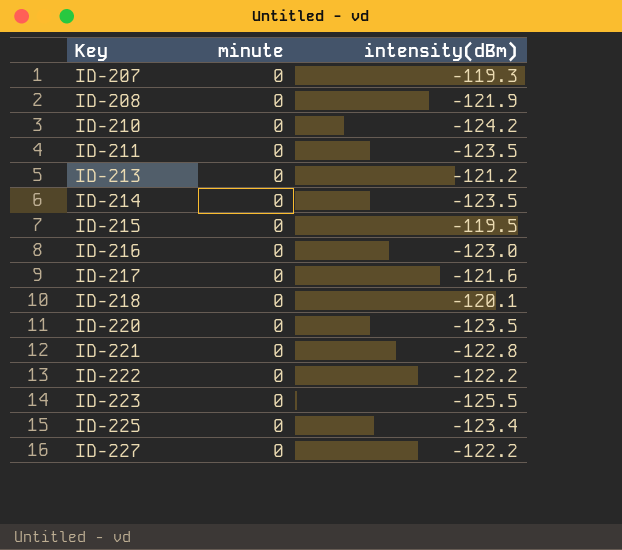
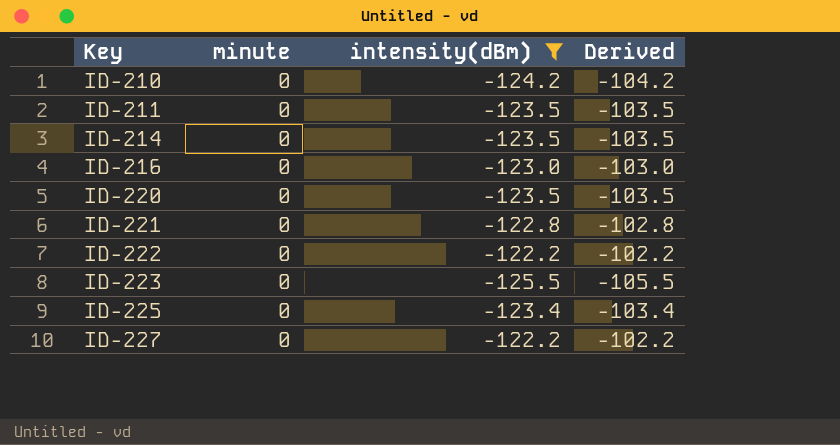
filter: none -> intensity(dBm) <= -122.2
column Derived | formula: none -> [intensity(dBm)] + 20

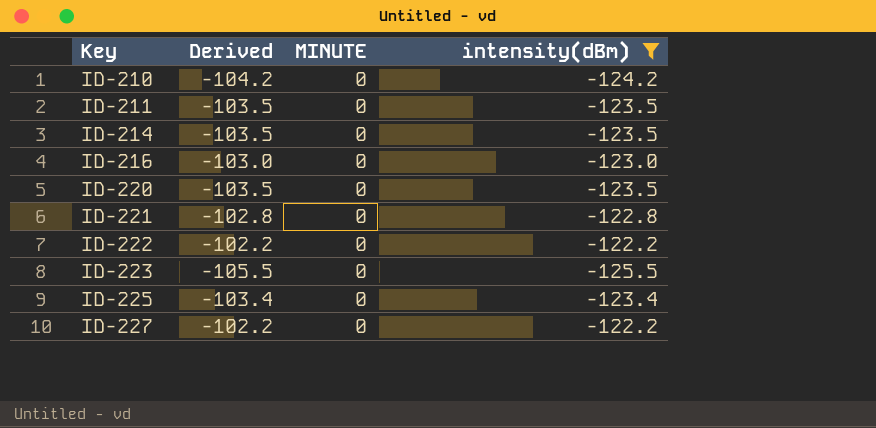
column Derived | position: 4 -> 2
column name: minute -> MINUTE

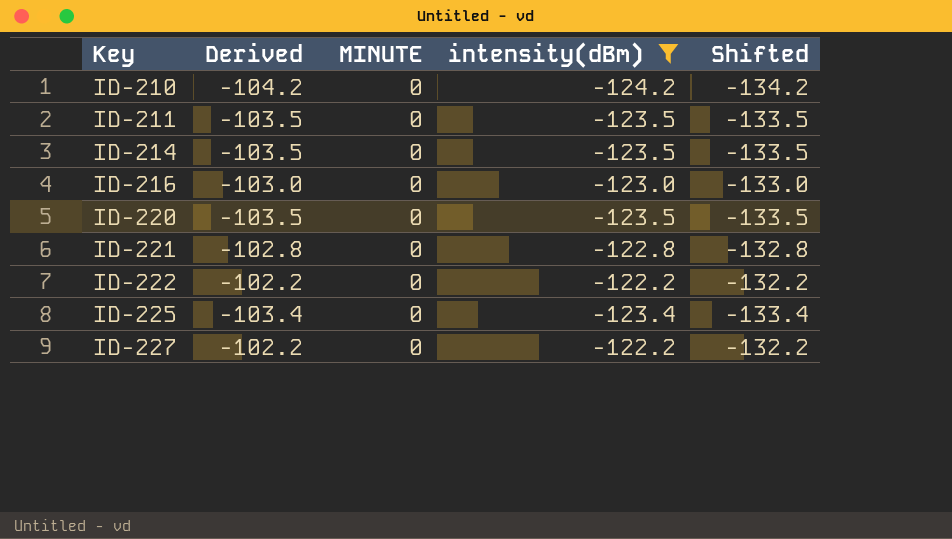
column Shifted | formula: none -> [intensity(dBm)] - 10
row ID-223: -105.5 | 0 | -125.5 -> none

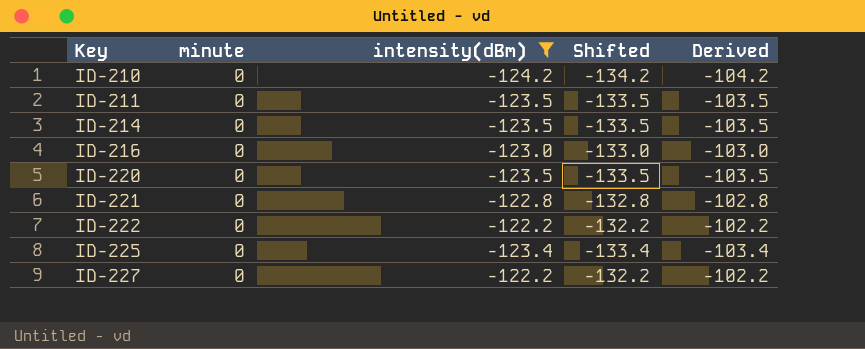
column name: MINUTE -> minute
column Derived | position: 2 -> 5

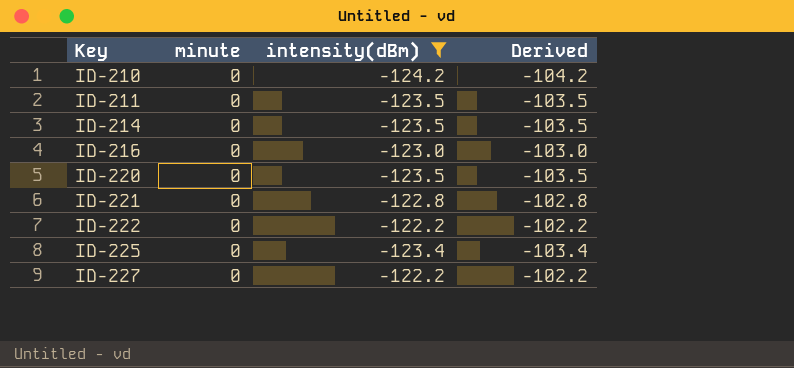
column Shifted | formula: [intensity(dBm)] - 10 -> none

